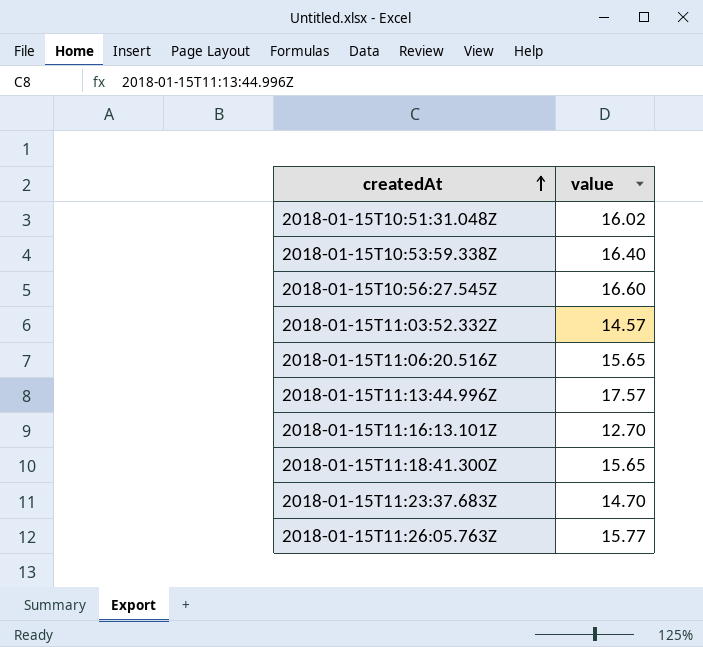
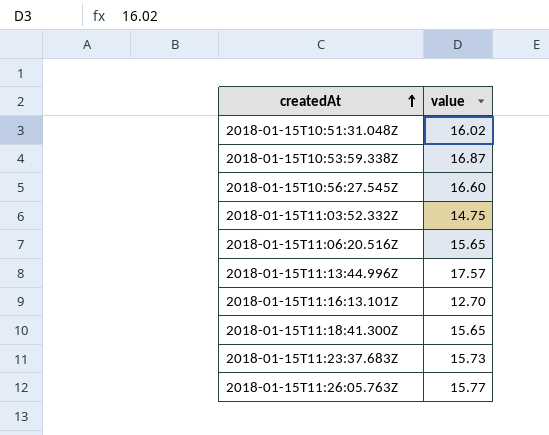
2018-01-15T10:53:59.338Z | value: 16.40 -> 16.87
2018-01-15T11:03:52.332Z | value: 14.57 -> 14.75
2018-01-15T11:23:37.683Z | value: 14.70 -> 15.73

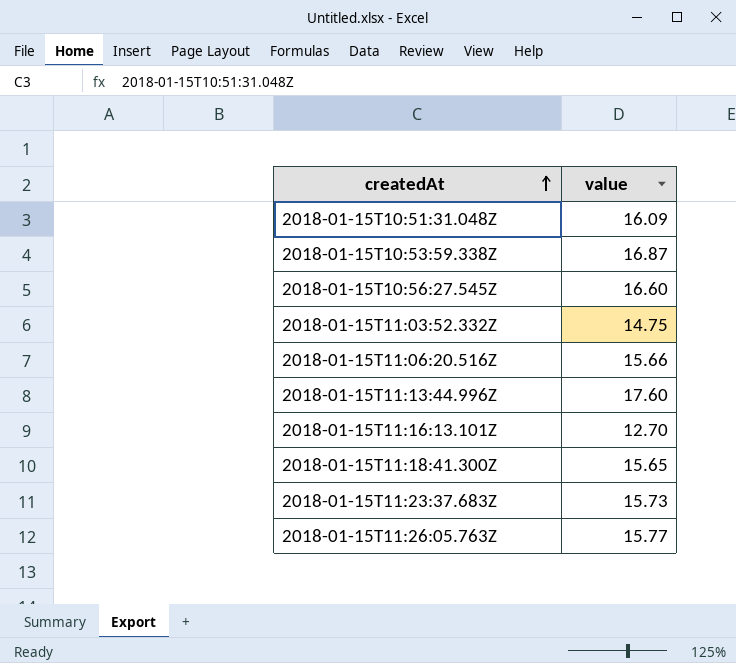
2018-01-15T10:51:31.048Z | value: 16.02 -> 16.09
2018-01-15T11:06:20.516Z | value: 15.65 -> 15.66
2018-01-15T11:13:44.996Z | value: 17.57 -> 17.60

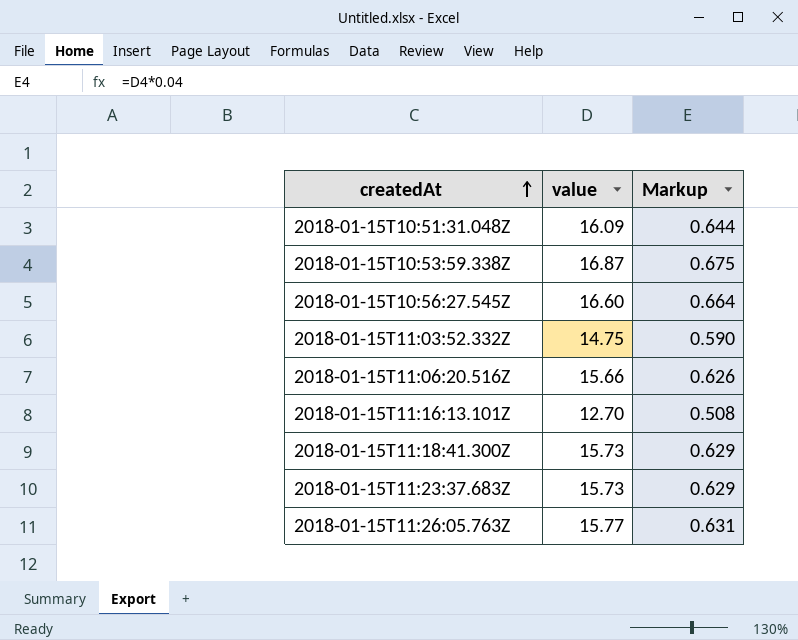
column Markup | formula: none -> [value] * 0.04
row 2018-01-15T11:13:44.996Z: 17.60 -> none
2018-01-15T11:18:41.300Z | value: 15.65 -> 15.73

